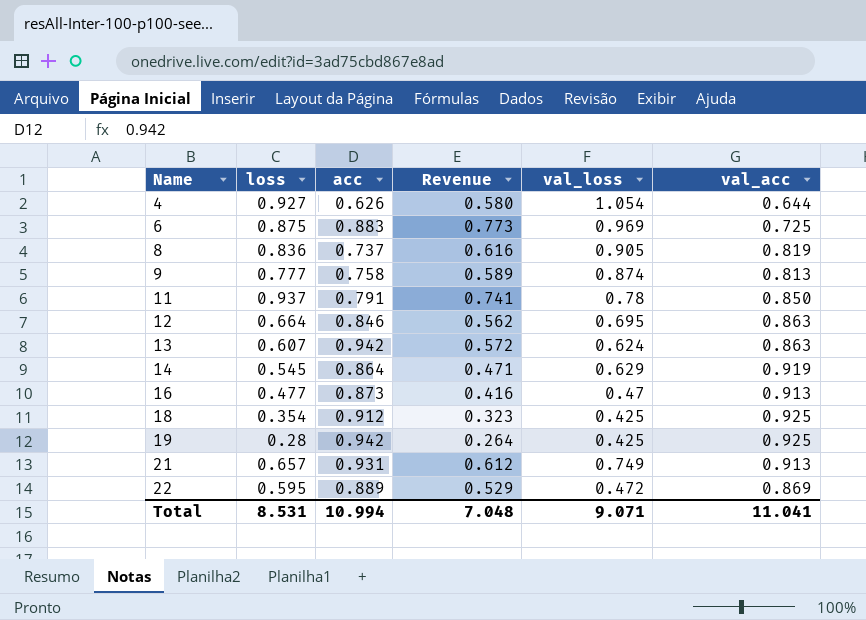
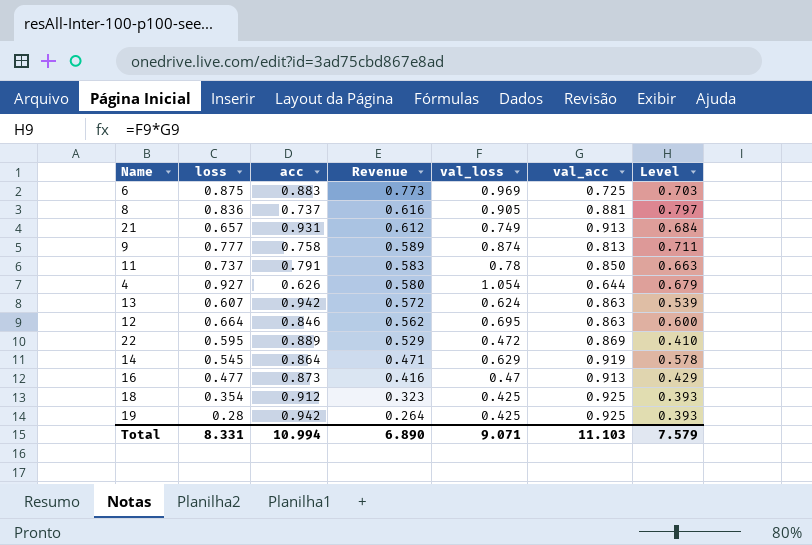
row order: Name ascending -> Revenue descending
column Level | formula: none -> [val_loss] * [val_acc]
8 | val_acc: 0.819 -> 0.881
11 | loss: 0.937 -> 0.737
11 | Revenue: 0.741 -> 0.583
Total | loss: 8.531 -> 8.331
Total | Revenue: 7.048 -> 6.890
Total | val_acc: 11.041 -> 11.103

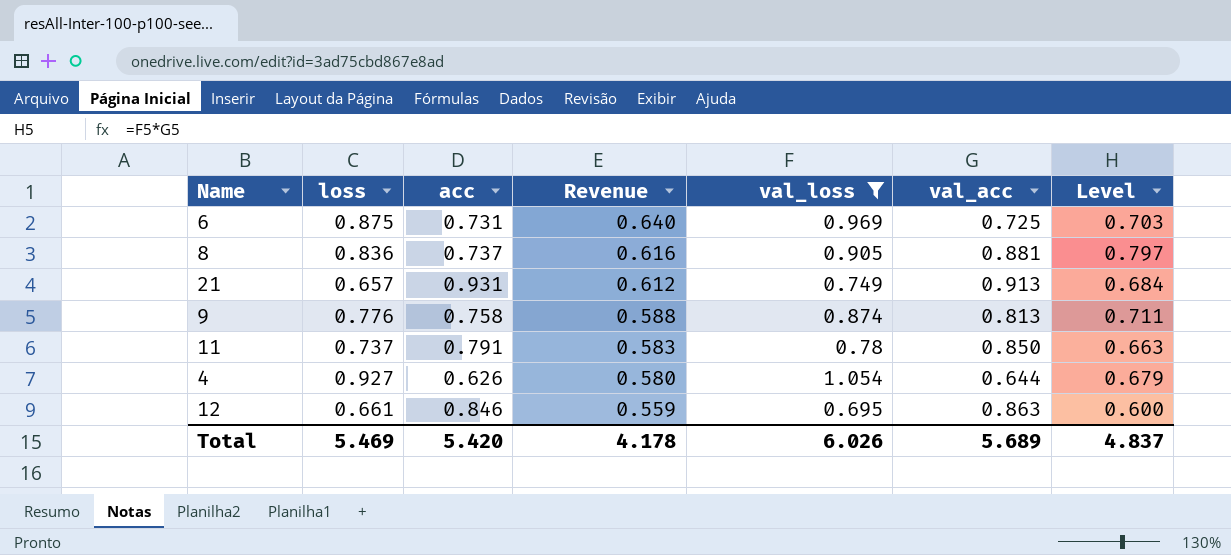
filter: none -> val_loss >= 0.695
6 | acc: 0.883 -> 0.731
6 | Revenue: 0.773 -> 0.640
9 | loss: 0.777 -> 0.776
9 | Revenue: 0.589 -> 0.588
12 | loss: 0.664 -> 0.661
12 | Revenue: 0.562 -> 0.559
Total | loss: 8.331 -> 5.469
Total | acc: 10.994 -> 5.420
Total | Revenue: 6.890 -> 4.178
Total | val_loss: 9.071 -> 6.026
Total | val_acc: 11.103 -> 5.689
Total | Level: 7.579 -> 4.837

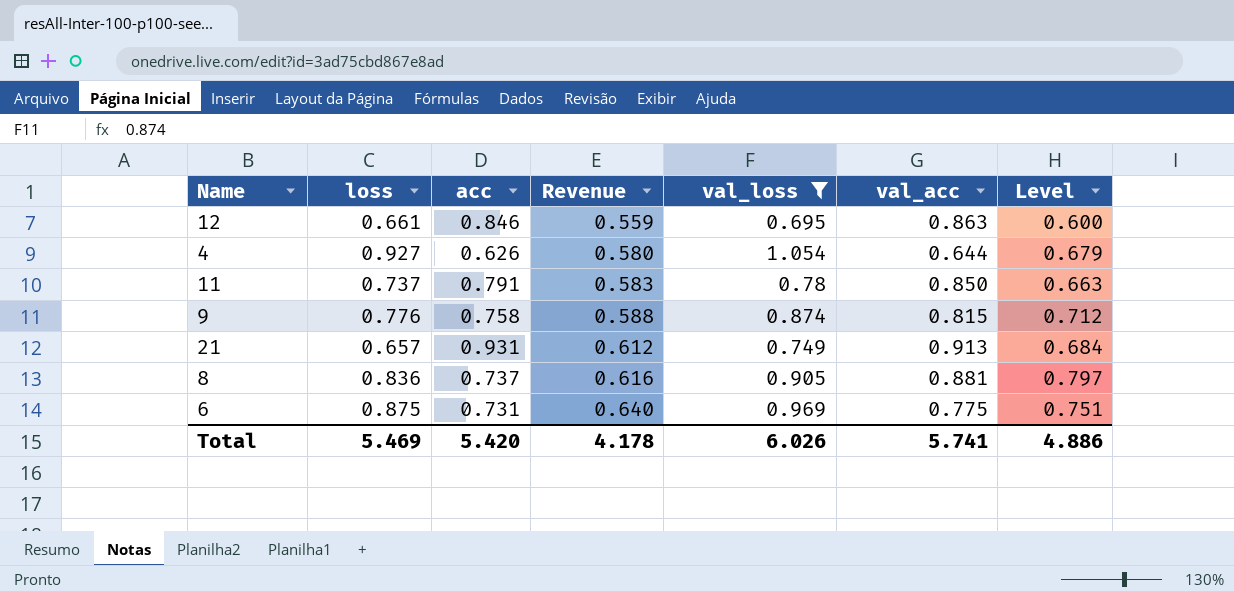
row order: Revenue descending -> Revenue ascending
9 | val_acc: 0.813 -> 0.815
9 | Level: 0.711 -> 0.712
6 | val_acc: 0.725 -> 0.775
6 | Level: 0.703 -> 0.751
Total | val_acc: 5.689 -> 5.741
Total | Level: 4.837 -> 4.886

